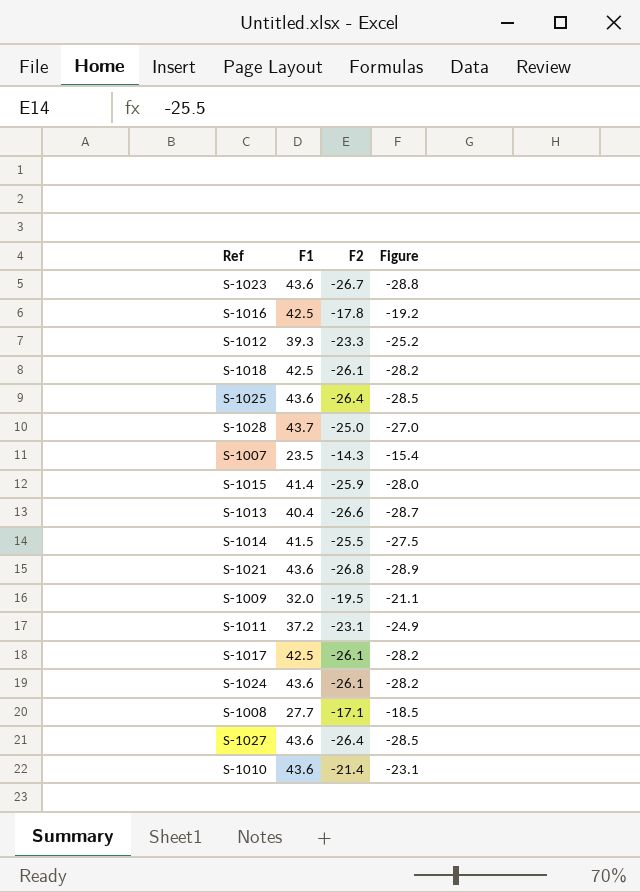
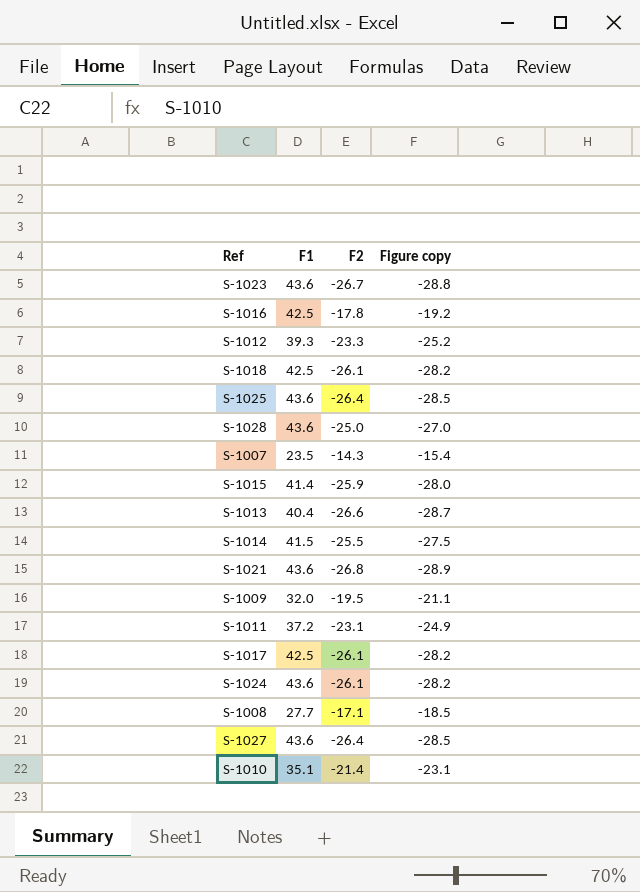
column name: Figure -> Figure copy
S-1028 | F1: 43.7 -> 43.6
S-1010 | F1: 43.6 -> 35.1

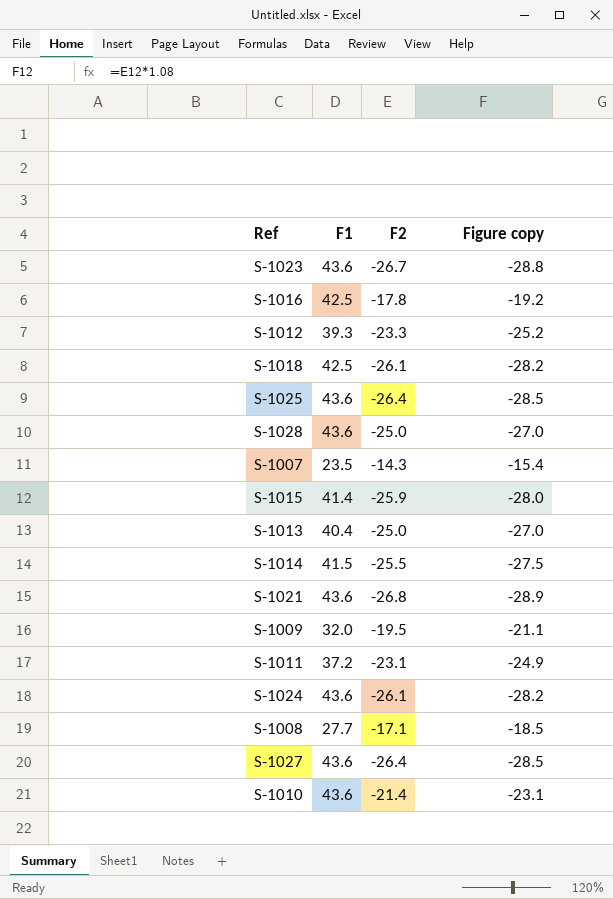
row S-1017: 42.5 | -26.1 | -28.2 -> none
S-1013 | F2: -26.6 -> -25.0
S-1013 | Figure copy: -28.7 -> -27.0
S-1010 | F1: 35.1 -> 43.6

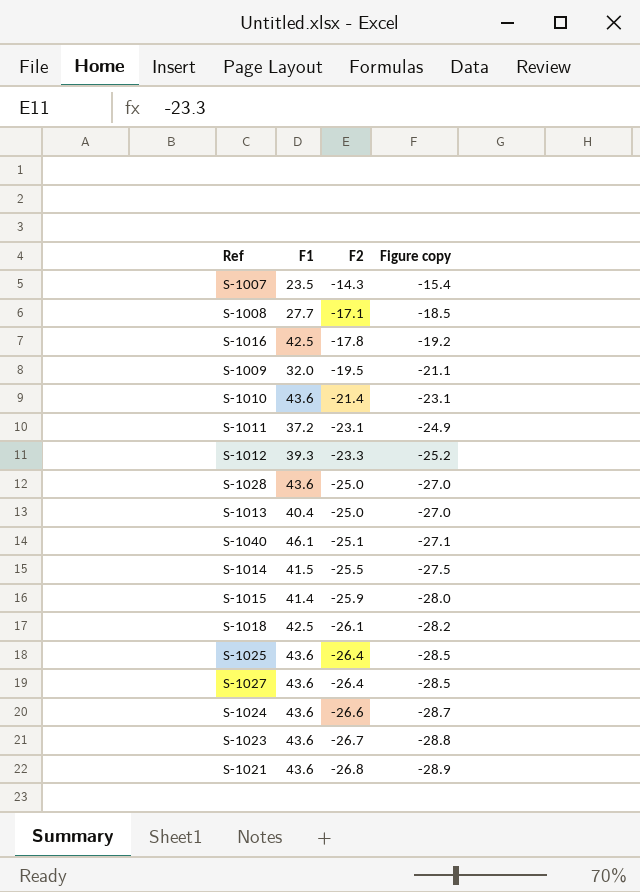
row order: none -> F2 descending
row S-1040: none -> 46.1 | -25.1 | -27.1
S-1024 | F2: -26.1 -> -26.6
S-1024 | Figure copy: -28.2 -> -28.7

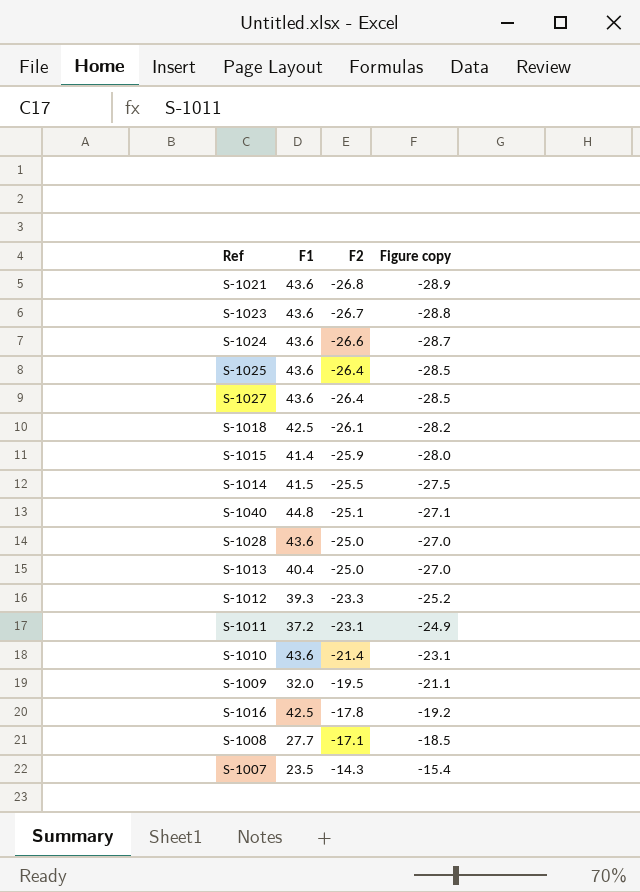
row order: F2 descending -> F2 ascending
S-1040 | F1: 46.1 -> 44.8

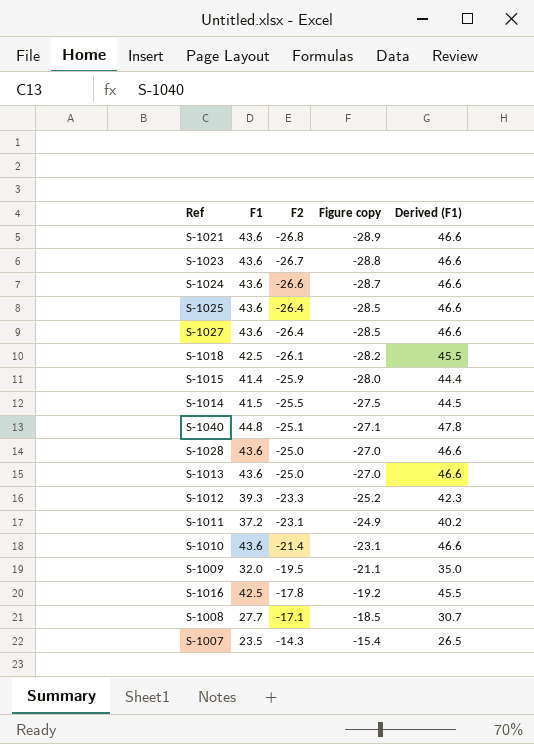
column Derived (F1) | formula: none -> [F1] + 3
S-1013 | F1: 40.4 -> 43.6

